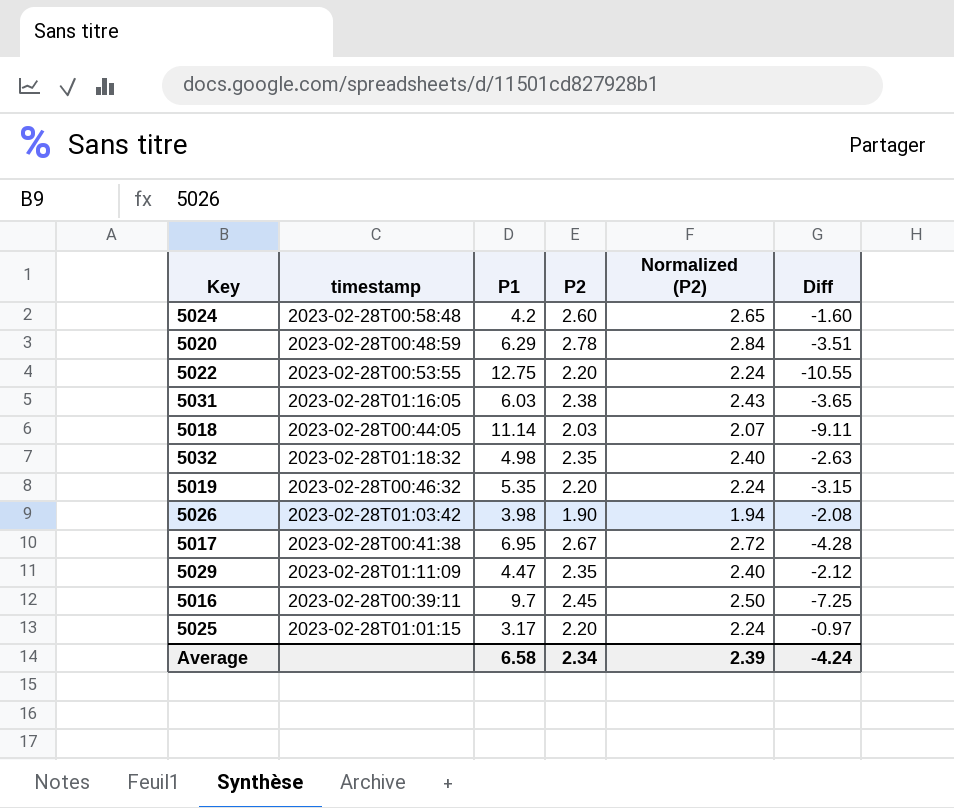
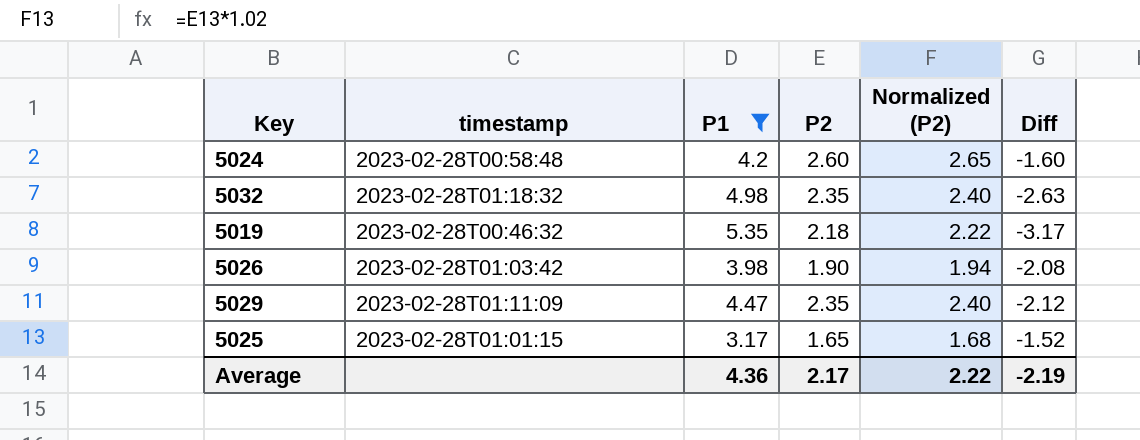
filter: none -> P1 <= 5.35
5019 | P2: 2.20 -> 2.18
5019 | Normalized (P2): 2.24 -> 2.22
5019 | Diff: -3.15 -> -3.17
5025 | P2: 2.20 -> 1.65
5025 | Normalized (P2): 2.24 -> 1.68
5025 | Diff: -0.97 -> -1.52
Average | P1: 6.58 -> 4.36
Average | P2: 2.34 -> 2.17
Average | Normalized (P2): 2.39 -> 2.22
Average | Diff: -4.24 -> -2.19

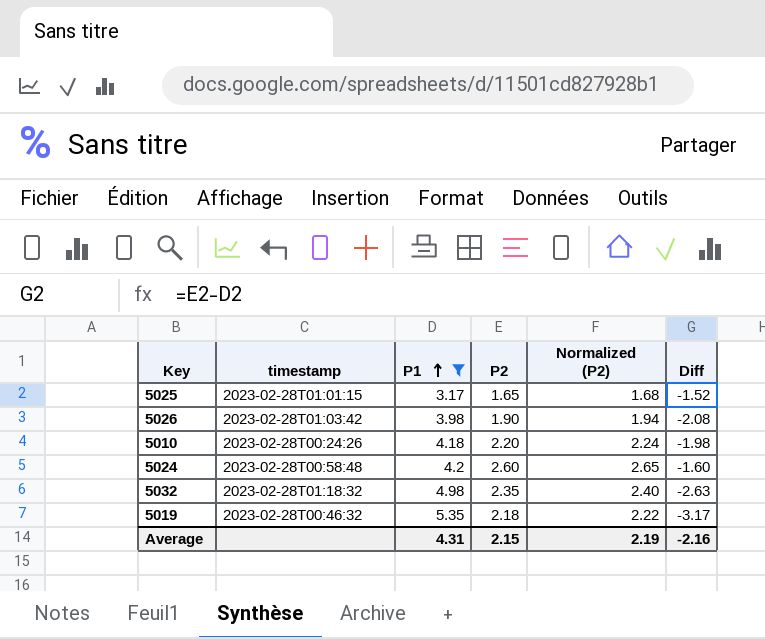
row order: none -> P1 ascending
row 5029: 2023-02-28T01:11:09 | 4.47 | 2.35 | 2.40 | -2.12 -> none
row 5010: none -> 2023-02-28T00:24:26 | 4.18 | 2.20 | 2.24 | -1.98
Average | P1: 4.36 -> 4.31
Average | P2: 2.17 -> 2.15
Average | Normalized (P2): 2.22 -> 2.19
Average | Diff: -2.19 -> -2.16

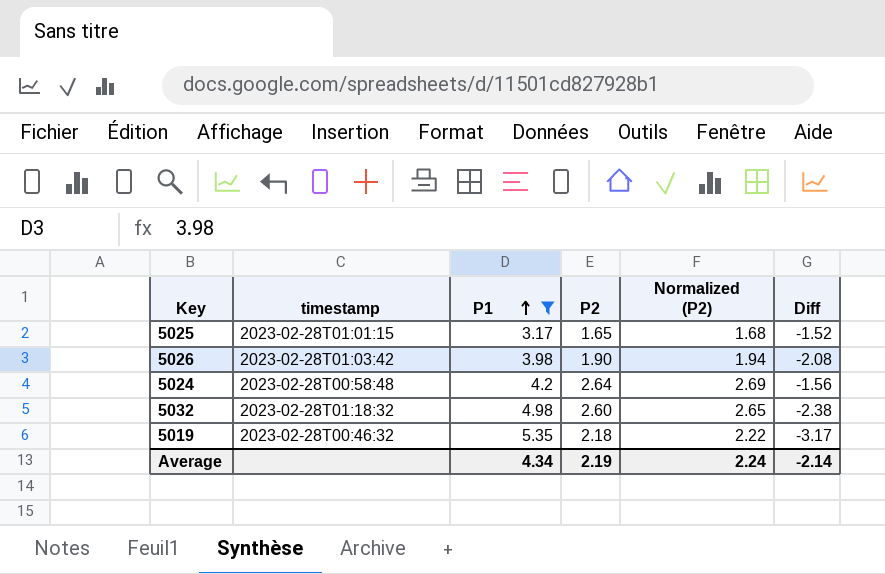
row 5010: 2023-02-28T00:24:26 | 4.18 | 2.20 | 2.24 | -1.98 -> none
5024 | P2: 2.60 -> 2.64
5024 | Normalized (P2): 2.65 -> 2.69
5024 | Diff: -1.60 -> -1.56
5032 | P2: 2.35 -> 2.60
5032 | Normalized (P2): 2.40 -> 2.65
5032 | Diff: -2.63 -> -2.38
Average | P1: 4.31 -> 4.34
Average | P2: 2.15 -> 2.19
Average | Normalized (P2): 2.19 -> 2.24
Average | Diff: -2.16 -> -2.14

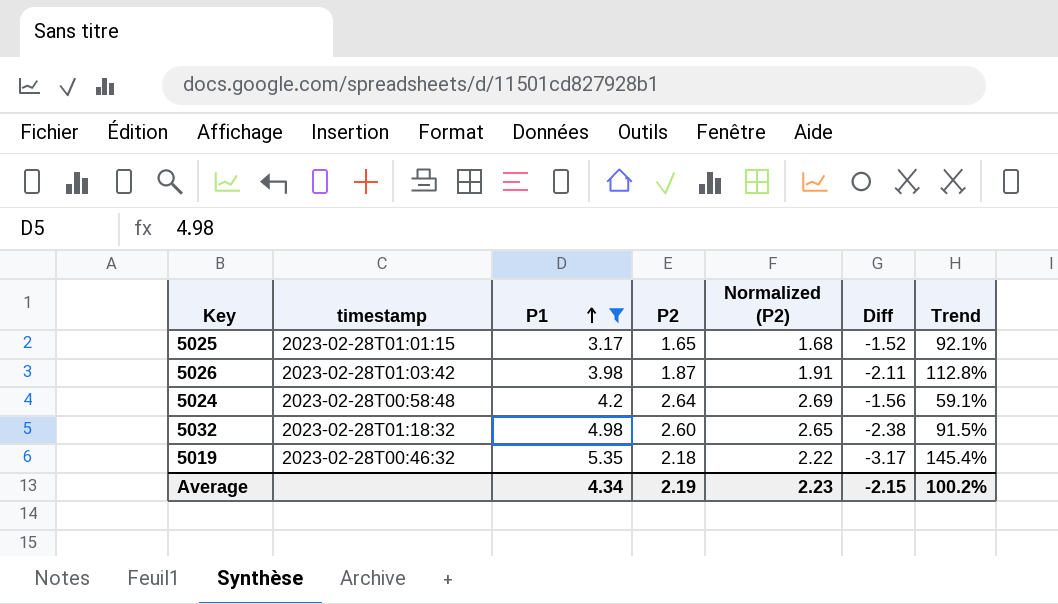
column Trend | formula: none -> ([P1] - [P2]) / [P2]
5026 | P2: 1.90 -> 1.87
5026 | Normalized (P2): 1.94 -> 1.91
5026 | Diff: -2.08 -> -2.11
Average | Normalized (P2): 2.24 -> 2.23
Average | Diff: -2.14 -> -2.15

